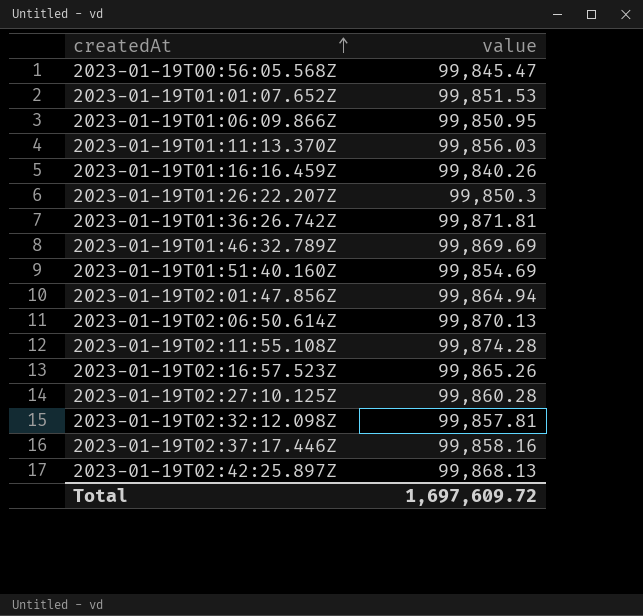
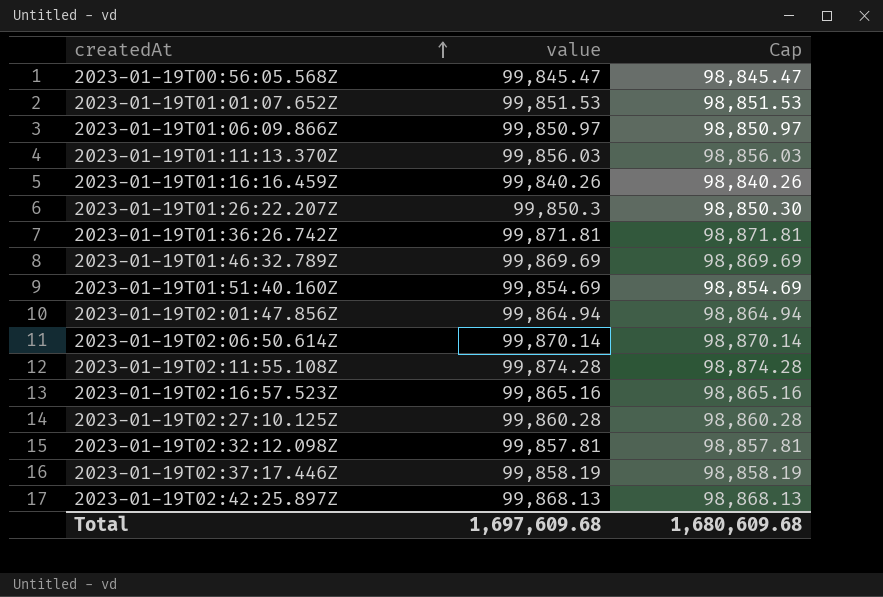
column Cap | formula: none -> [value] - 1000
2023-01-19T01:06:09.866Z | value: 99,850.95 -> 99,850.97
2023-01-19T02:06:50.614Z | value: 99,870.13 -> 99,870.14
2023-01-19T02:16:57.523Z | value: 99,865.26 -> 99,865.16
2023-01-19T02:37:17.446Z | value: 99,858.16 -> 99,858.19
Total | value: 1,697,609.72 -> 1,697,609.68

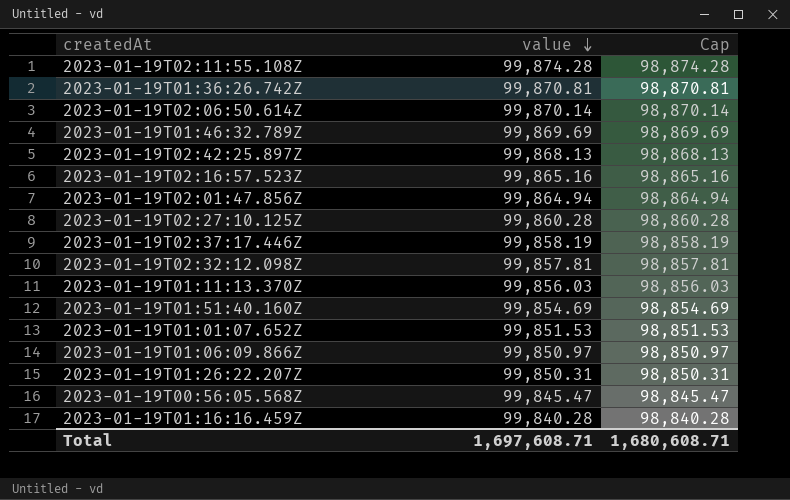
row order: createdAt ascending -> value descending
2023-01-19T01:36:26.742Z | value: 99,871.81 -> 99,870.81
2023-01-19T01:36:26.742Z | Cap: 98,871.81 -> 98,870.81
2023-01-19T01:26:22.207Z | value: 99,850.3 -> 99,850.31
2023-01-19T01:26:22.207Z | Cap: 98,850.30 -> 98,850.31
2023-01-19T01:16:16.459Z | value: 99,840.26 -> 99,840.28
2023-01-19T01:16:16.459Z | Cap: 98,840.26 -> 98,840.28
Total | value: 1,697,609.68 -> 1,697,608.71
Total | Cap: 1,680,609.68 -> 1,680,608.71

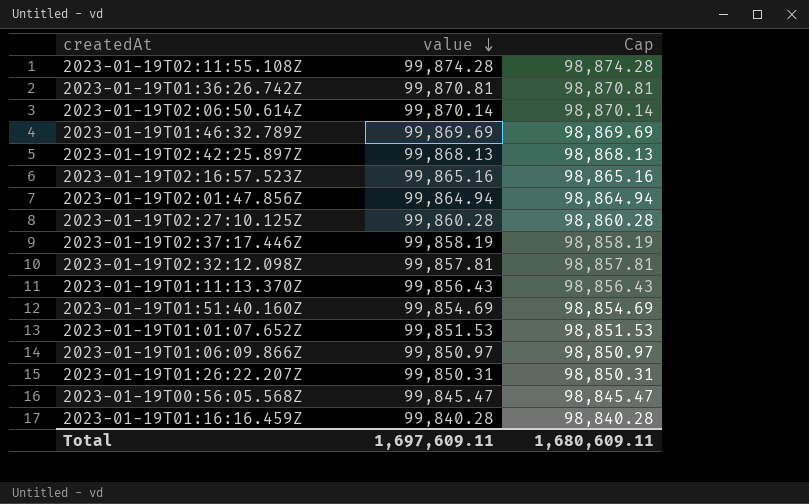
2023-01-19T01:11:13.370Z | value: 99,856.03 -> 99,856.43
2023-01-19T01:11:13.370Z | Cap: 98,856.03 -> 98,856.43
Total | value: 1,697,608.71 -> 1,697,609.11
Total | Cap: 1,680,608.71 -> 1,680,609.11

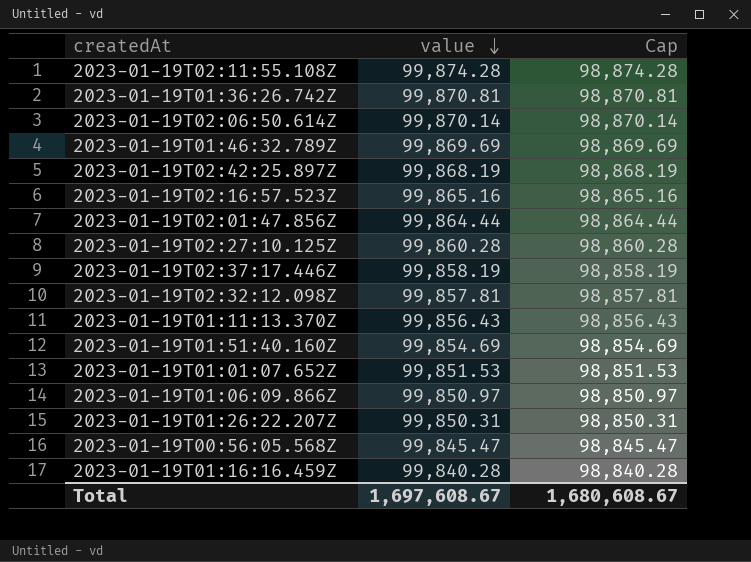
2023-01-19T02:42:25.897Z | value: 99,868.13 -> 99,868.19
2023-01-19T02:42:25.897Z | Cap: 98,868.13 -> 98,868.19
2023-01-19T02:01:47.856Z | value: 99,864.94 -> 99,864.44
2023-01-19T02:01:47.856Z | Cap: 98,864.94 -> 98,864.44
Total | value: 1,697,609.11 -> 1,697,608.67
Total | Cap: 1,680,609.11 -> 1,680,608.67

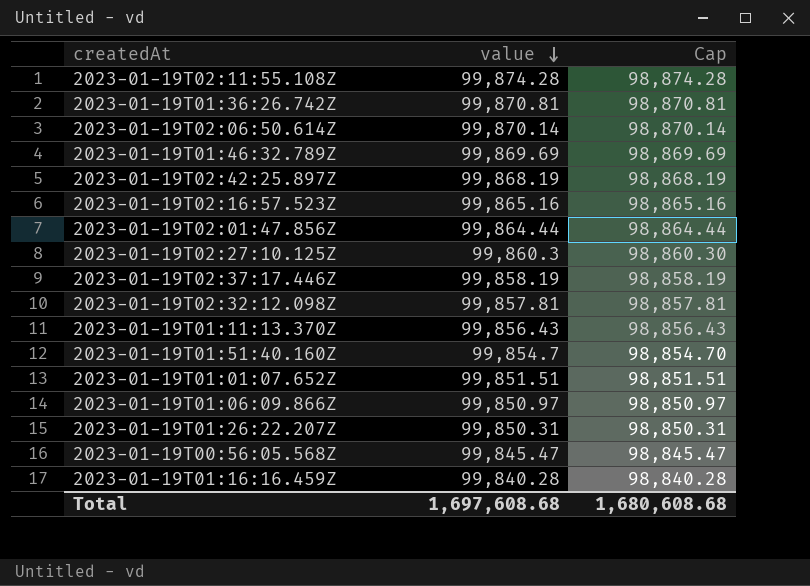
2023-01-19T02:27:10.125Z | value: 99,860.28 -> 99,860.3
2023-01-19T02:27:10.125Z | Cap: 98,860.28 -> 98,860.30
2023-01-19T01:51:40.160Z | value: 99,854.69 -> 99,854.7
2023-01-19T01:51:40.160Z | Cap: 98,854.69 -> 98,854.70
2023-01-19T01:01:07.652Z | value: 99,851.53 -> 99,851.51
2023-01-19T01:01:07.652Z | Cap: 98,851.53 -> 98,851.51
Total | value: 1,697,608.67 -> 1,697,608.68
Total | Cap: 1,680,608.67 -> 1,680,608.68

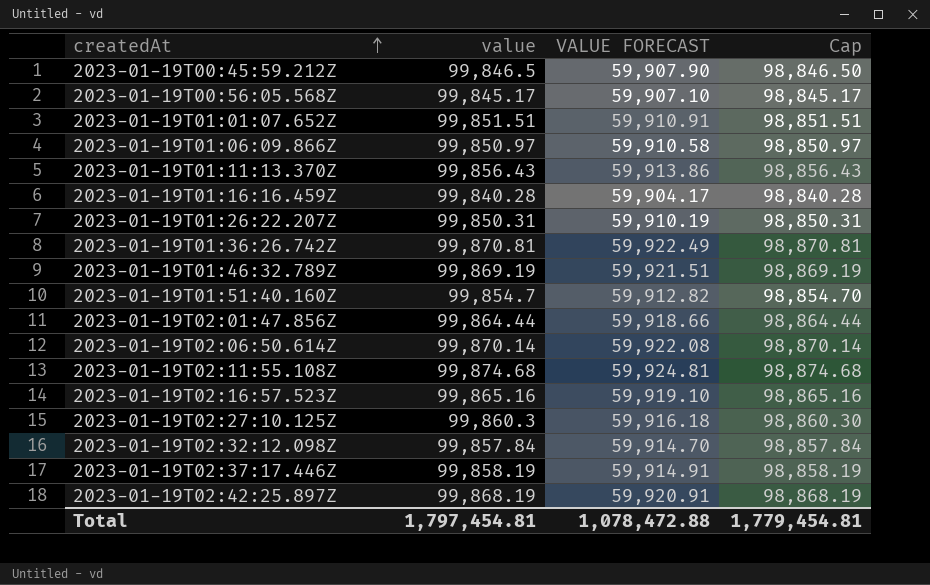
row order: value descending -> createdAt ascending
column VALUE FORECAST | formula: none -> [value] * 0.6
row 2023-01-19T00:45:59.212Z: none -> 99,846.5 | 59,907.90 | 98,846.50
2023-01-19T00:56:05.568Z | value: 99,845.47 -> 99,845.17
2023-01-19T00:56:05.568Z | Cap: 98,845.47 -> 98,845.17
2023-01-19T01:46:32.789Z | value: 99,869.69 -> 99,869.19
2023-01-19T01:46:32.789Z | Cap: 98,869.69 -> 98,869.19
2023-01-19T02:11:55.108Z | value: 99,874.28 -> 99,874.68
2023-01-19T02:11:55.108Z | Cap: 98,874.28 -> 98,874.68
2023-01-19T02:32:12.098Z | value: 99,857.81 -> 99,857.84
2023-01-19T02:32:12.098Z | Cap: 98,857.81 -> 98,857.84
Total | value: 1,697,608.68 -> 1,797,454.81
Total | Cap: 1,680,608.68 -> 1,779,454.81

